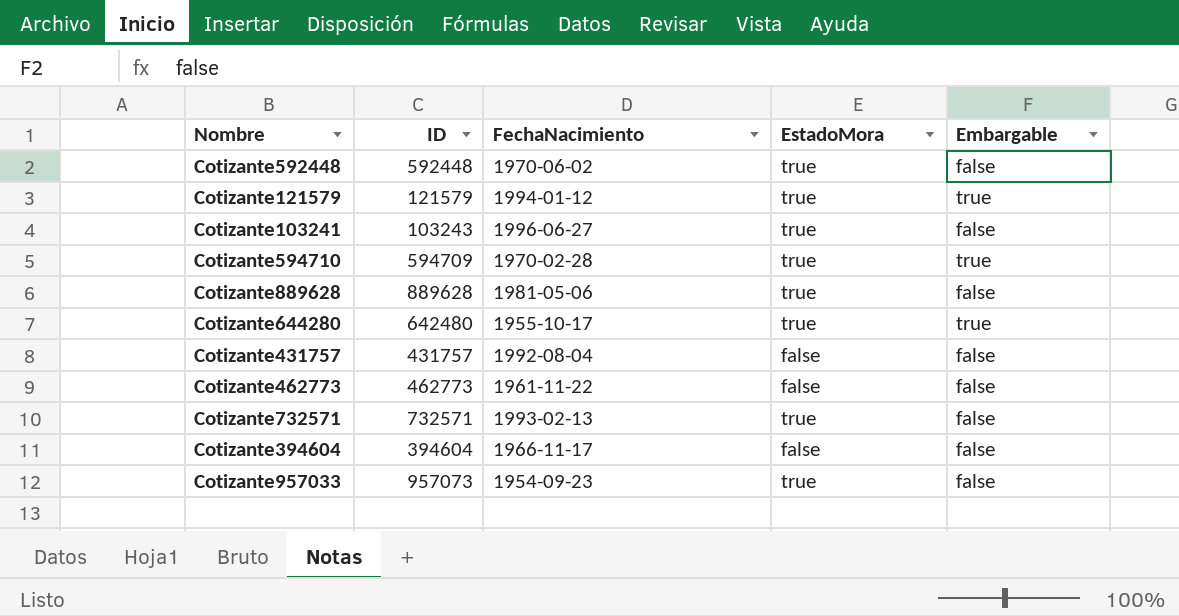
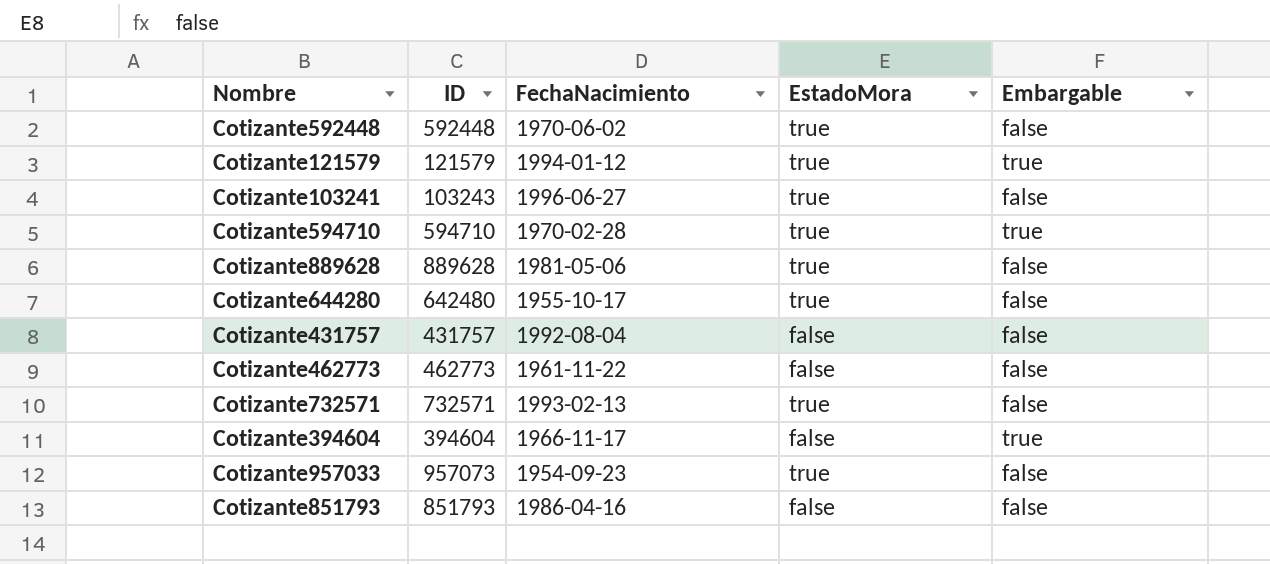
Cotizante594710 | ID: 594709 -> 594710
Cotizante644280 | Embargable: true -> false
Cotizante394604 | Embargable: false -> true
row Cotizante851793: none -> 851793 | 1986-04-16 | false | false

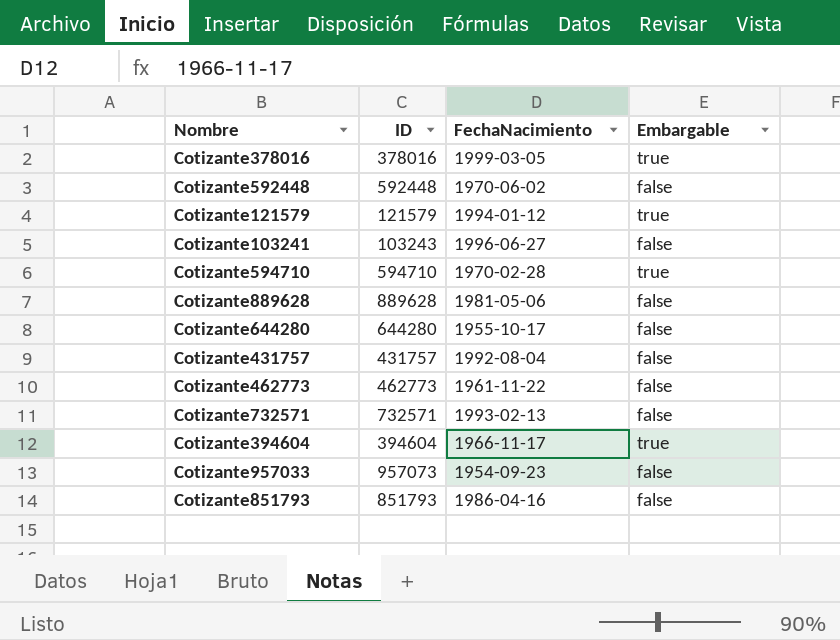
column EstadoMora | position: 4 -> none
row Cotizante378016: none -> 378016 | 1999-03-05 | true
Cotizante644280 | ID: 642480 -> 644280

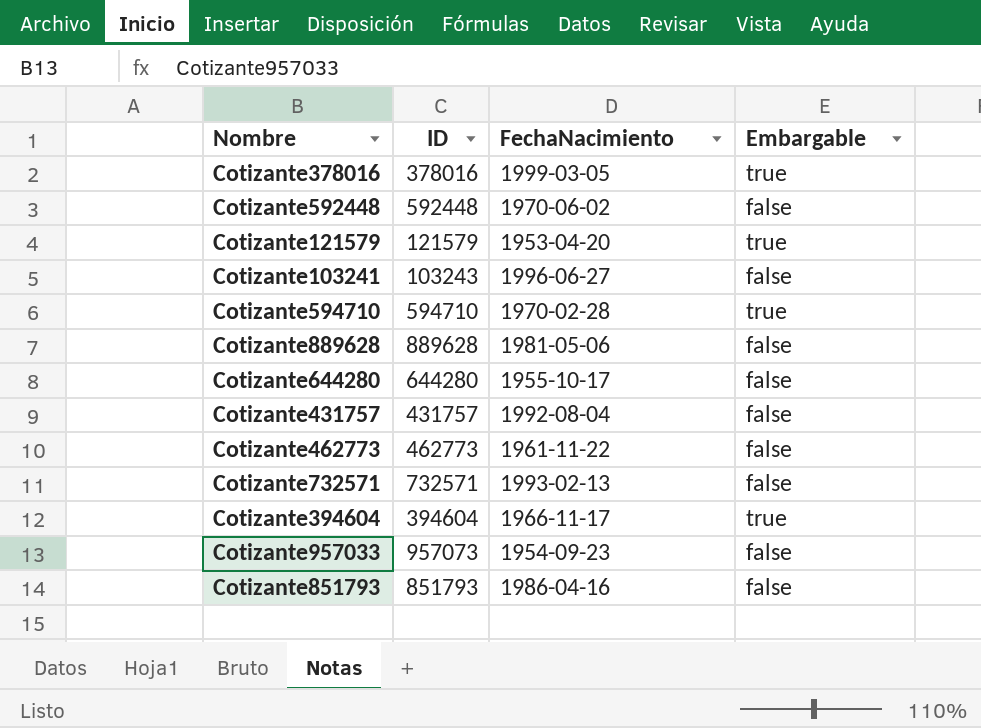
Cotizante121579 | FechaNacimiento: 1994-01-12 -> 1953-04-20

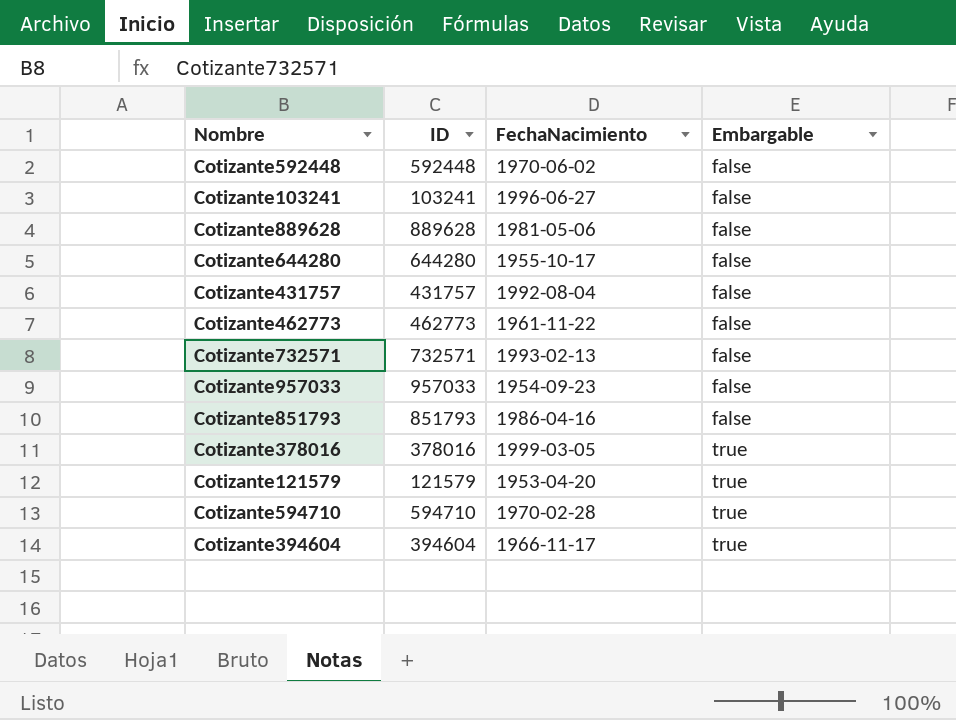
row order: none -> Embargable ascending
Cotizante103241 | ID: 103243 -> 103241
Cotizante957033 | ID: 957073 -> 957033

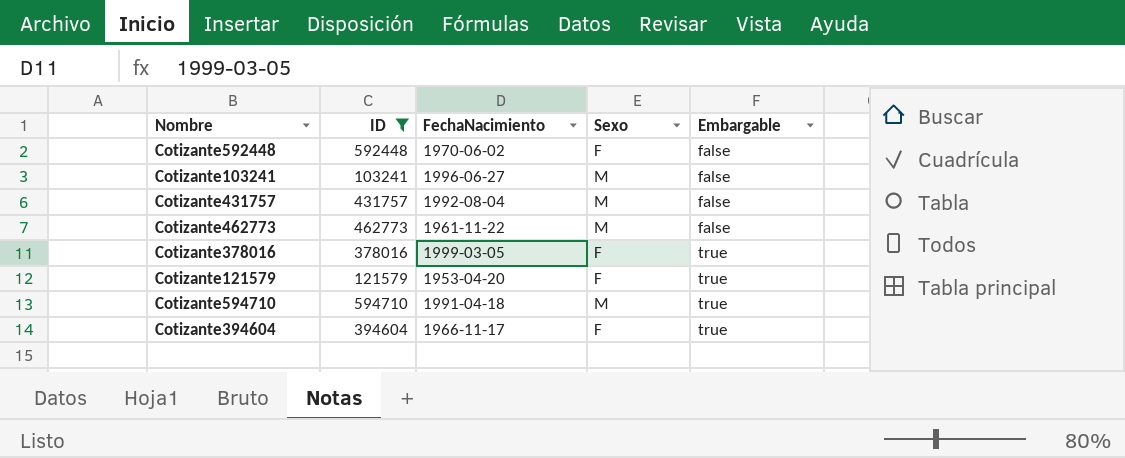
filter: none -> ID <= 594710
column Sexo | position: none -> 4
Cotizante594710 | FechaNacimiento: 1970-02-28 -> 1991-04-18

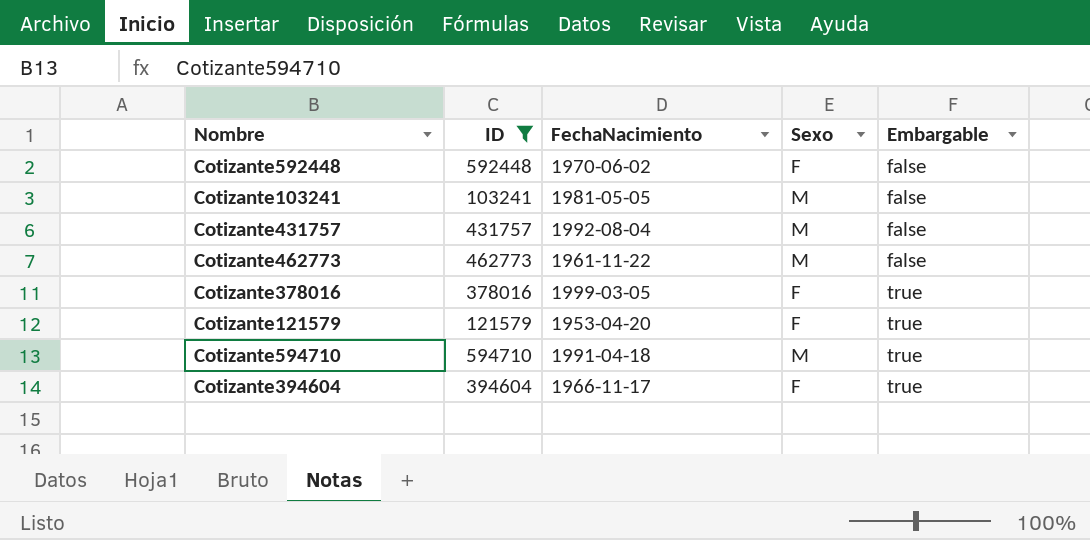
Cotizante103241 | FechaNacimiento: 1996-06-27 -> 1981-05-05

